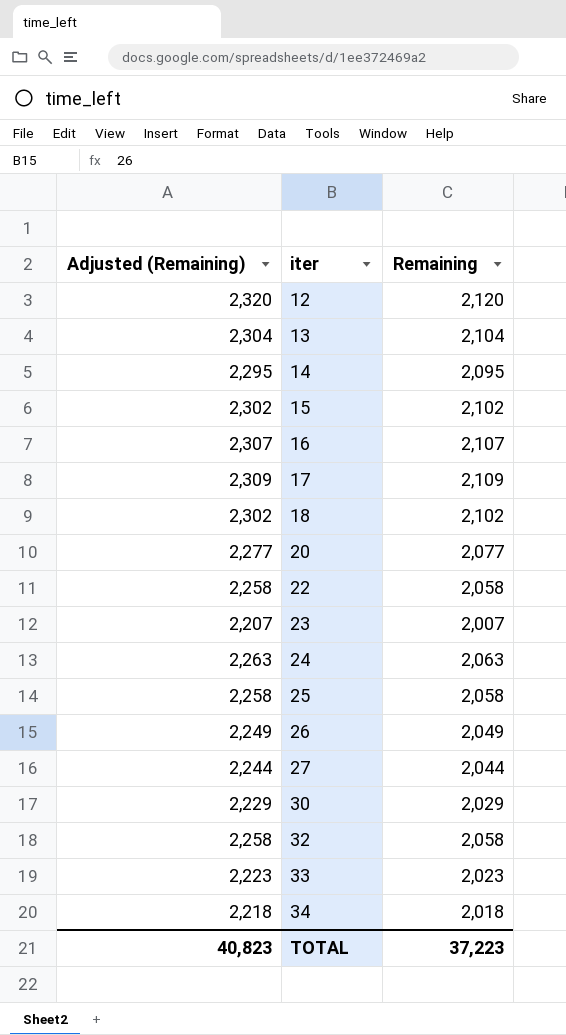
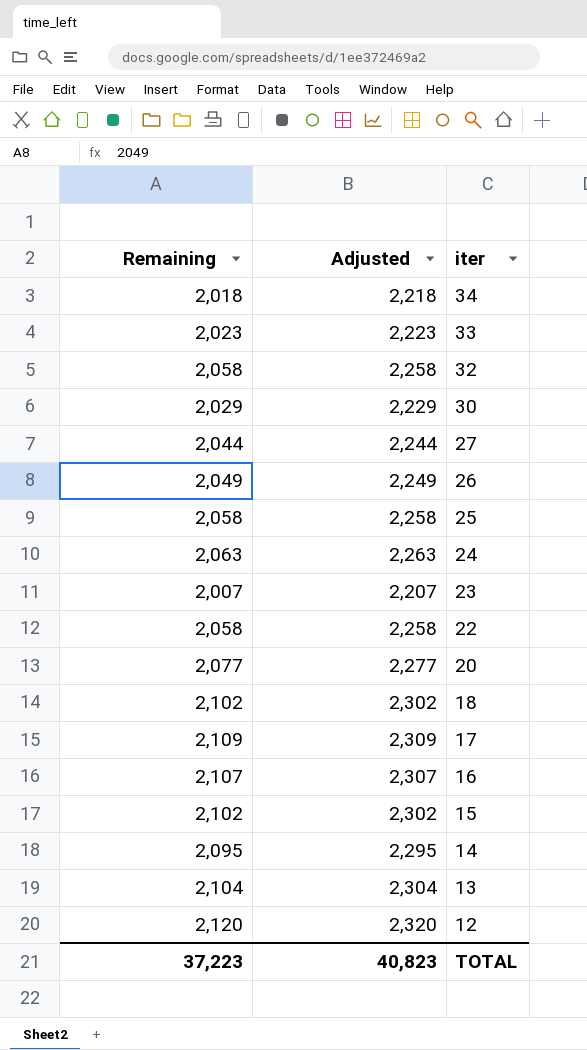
row order: iter ascending -> iter descending
column Remaining | position: 3 -> 1
column name: Adjusted (Remaining) -> Adjusted

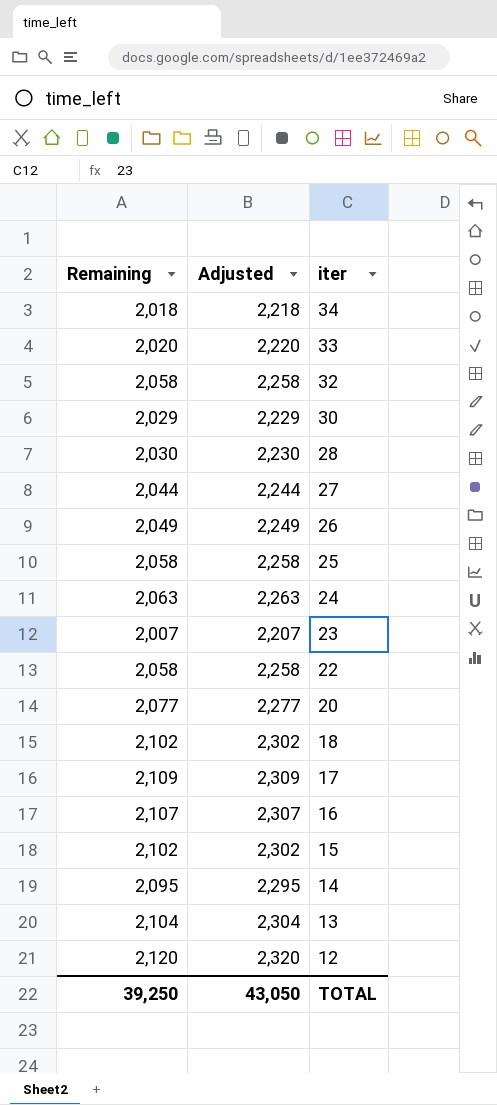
33 | Remaining: 2,023 -> 2,020
33 | Adjusted: 2,223 -> 2,220
row 28: none -> 2,030 | 2,230
TOTAL | Remaining: 37,223 -> 39,250
TOTAL | Adjusted: 40,823 -> 43,050

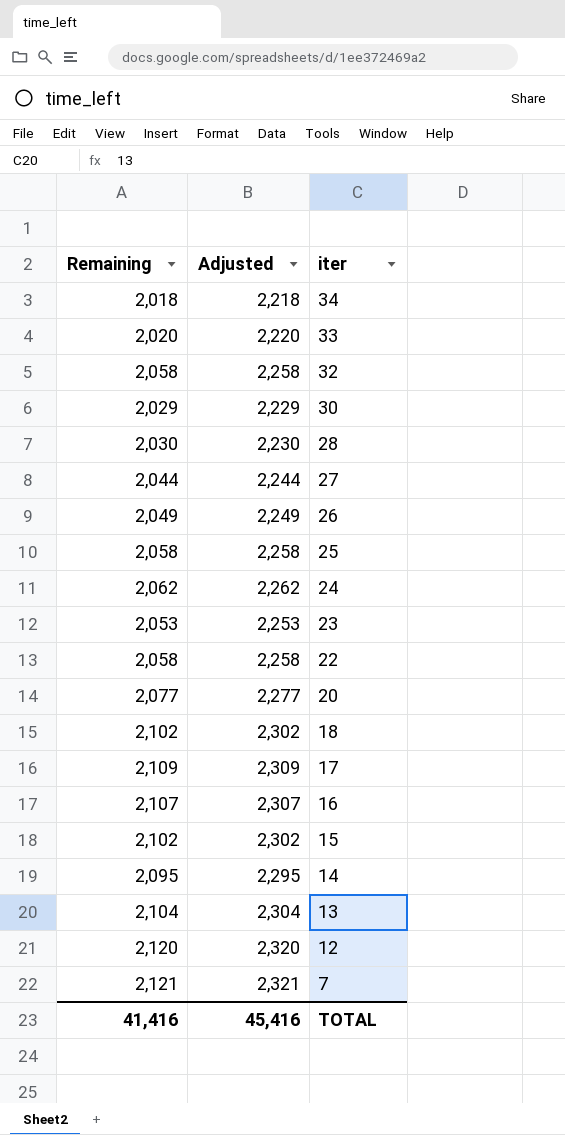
24 | Remaining: 2,063 -> 2,062
24 | Adjusted: 2,263 -> 2,262
23 | Remaining: 2,007 -> 2,053
23 | Adjusted: 2,207 -> 2,253
row 7: none -> 2,121 | 2,321
TOTAL | Remaining: 39,250 -> 41,416
TOTAL | Adjusted: 43,050 -> 45,416

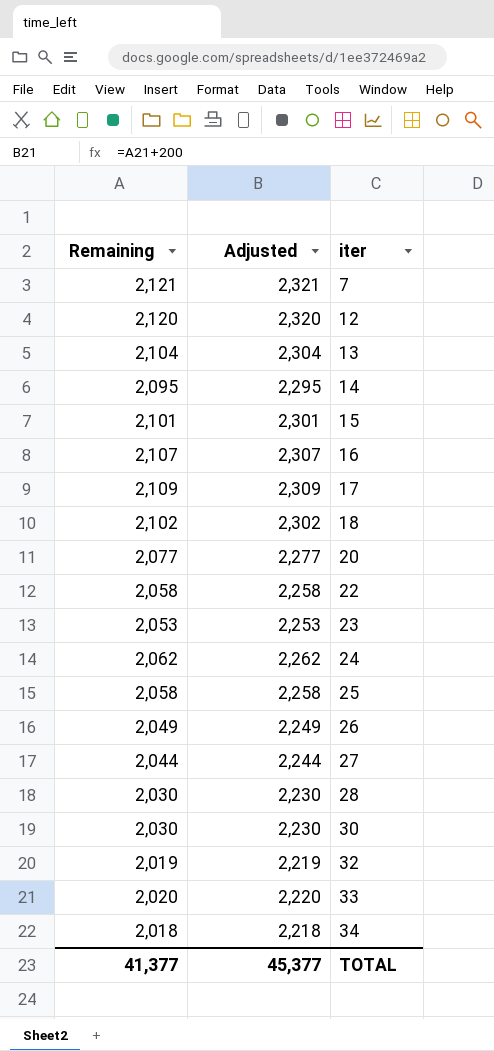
row order: iter descending -> iter ascending
15 | Remaining: 2,102 -> 2,101
15 | Adjusted: 2,302 -> 2,301
30 | Remaining: 2,029 -> 2,030
30 | Adjusted: 2,229 -> 2,230
32 | Remaining: 2,058 -> 2,019
32 | Adjusted: 2,258 -> 2,219
TOTAL | Remaining: 41,416 -> 41,377
TOTAL | Adjusted: 45,416 -> 45,377

